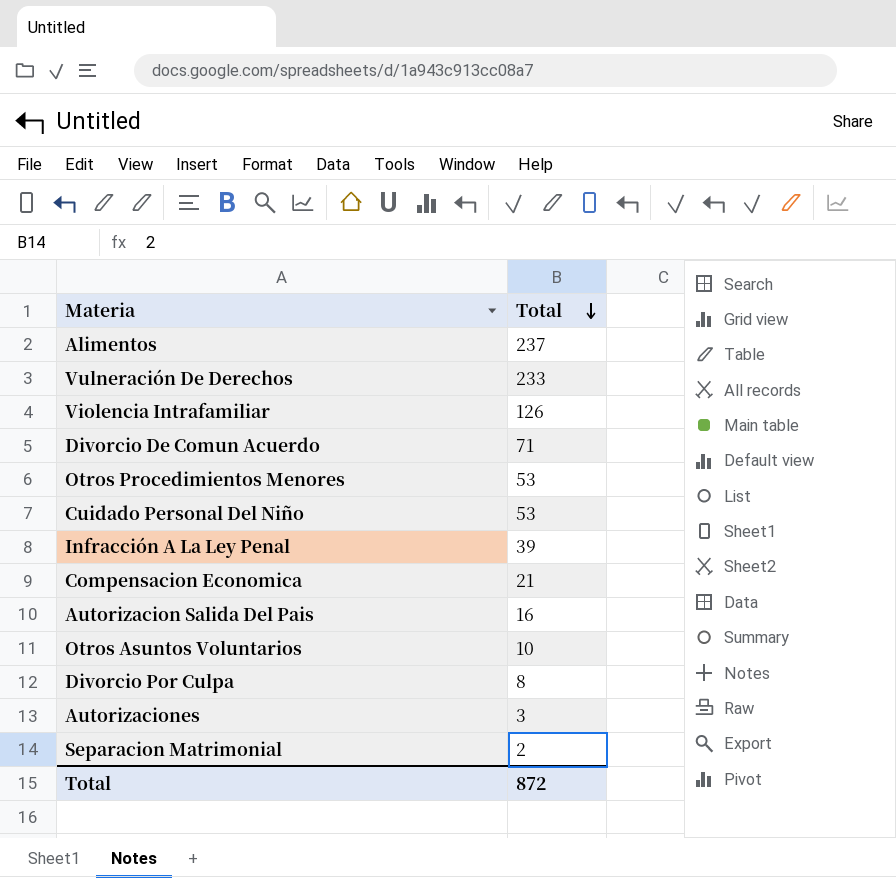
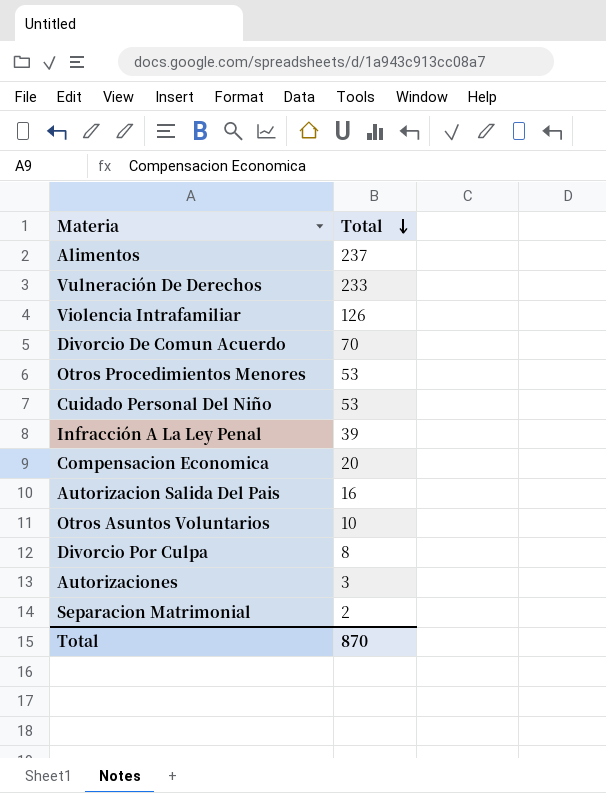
Divorcio De Comun Acuerdo | Total: 71 -> 70
Compensacion Economica | Total: 21 -> 20
Total | Total: 872 -> 870

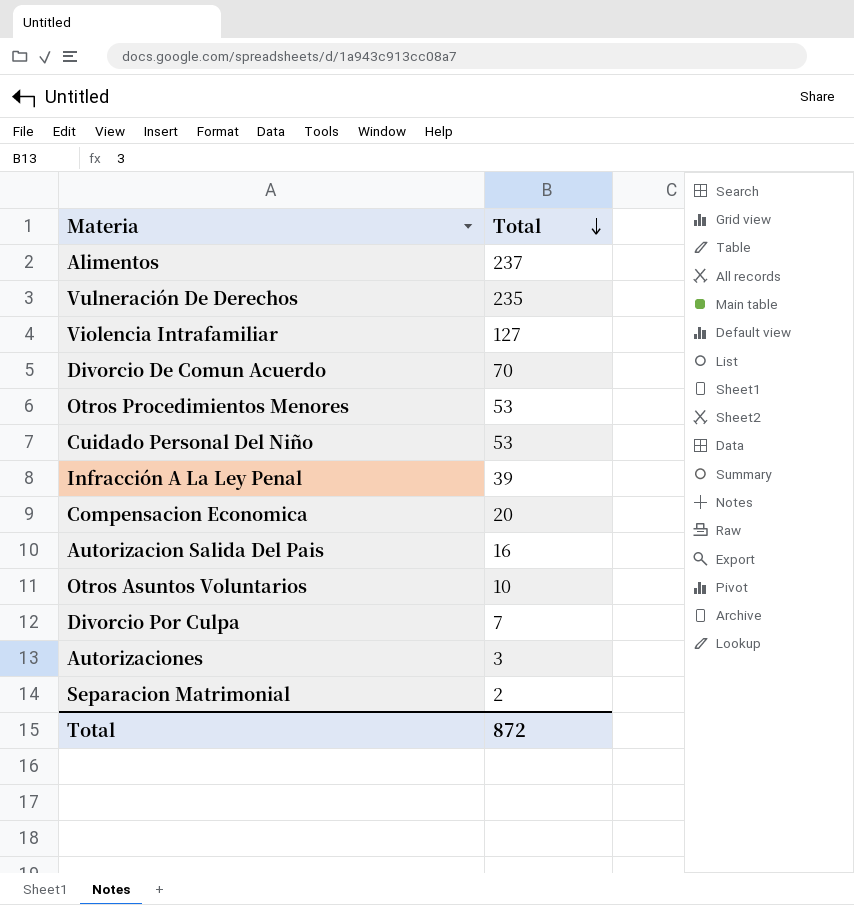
Vulneración De Derechos | Total: 233 -> 235
Violencia Intrafamiliar | Total: 126 -> 127
Divorcio Por Culpa | Total: 8 -> 7
Total | Total: 870 -> 872

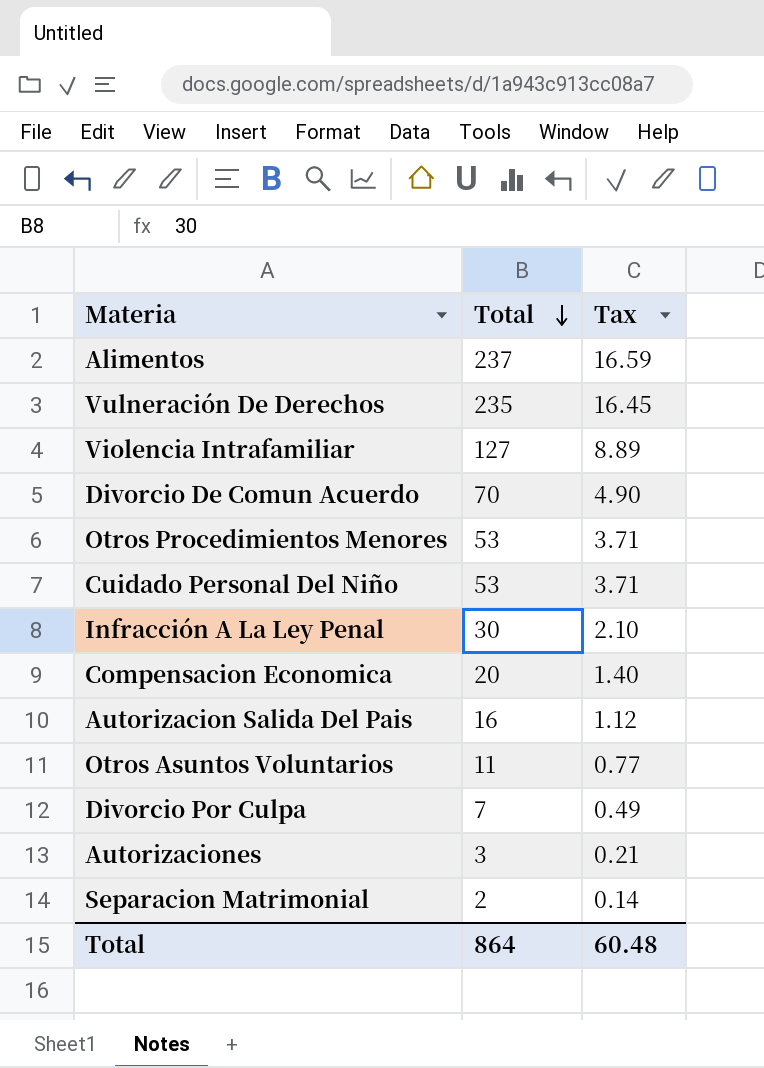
column Tax | formula: none -> [Total] * 0.07
Infracción A La Ley Penal | Total: 39 -> 30
Otros Asuntos Voluntarios | Total: 10 -> 11
Total | Total: 872 -> 864

